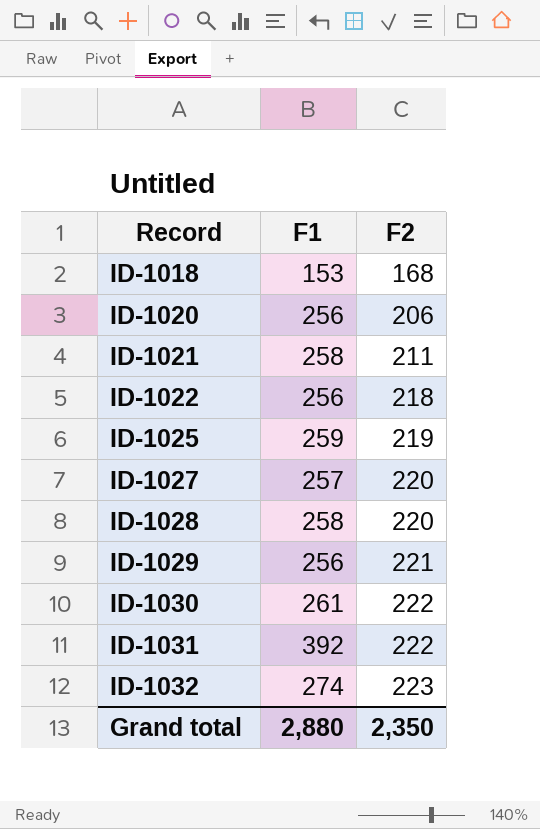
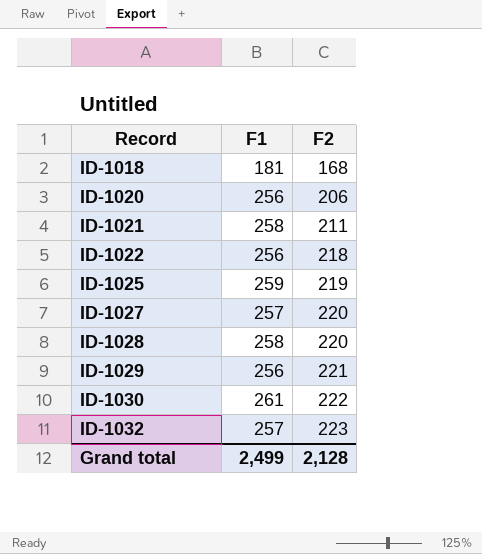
row ID-1031: 392 | 222 -> none
ID-1018 | F1: 153 -> 181
ID-1032 | F1: 274 -> 257
Grand total | F1: 2,880 -> 2,499
Grand total | F2: 2,350 -> 2,128

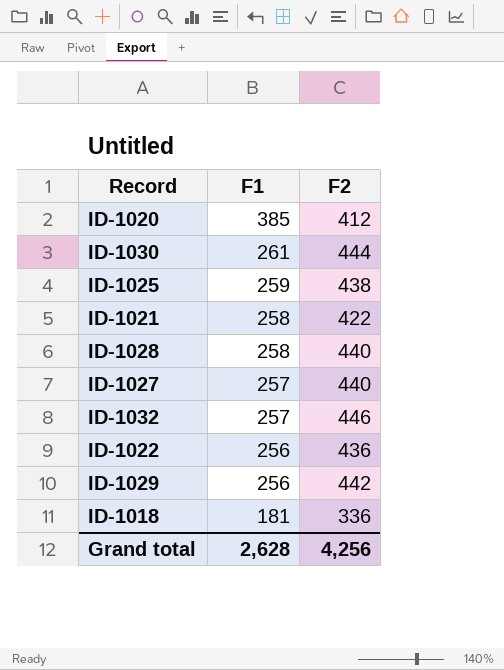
row order: Record ascending -> F1 descending
ID-1020 | F1: 256 -> 385
ID-1020 | F2: 206 -> 412
ID-1030 | F2: 222 -> 444
ID-1025 | F2: 219 -> 438
ID-1021 | F2: 211 -> 422
ID-1028 | F2: 220 -> 440
ID-1027 | F2: 220 -> 440
ID-1032 | F2: 223 -> 446
ID-1022 | F2: 218 -> 436
ID-1029 | F2: 221 -> 442
ID-1018 | F2: 168 -> 336
Grand total | F1: 2,499 -> 2,628
Grand total | F2: 2,128 -> 4,256

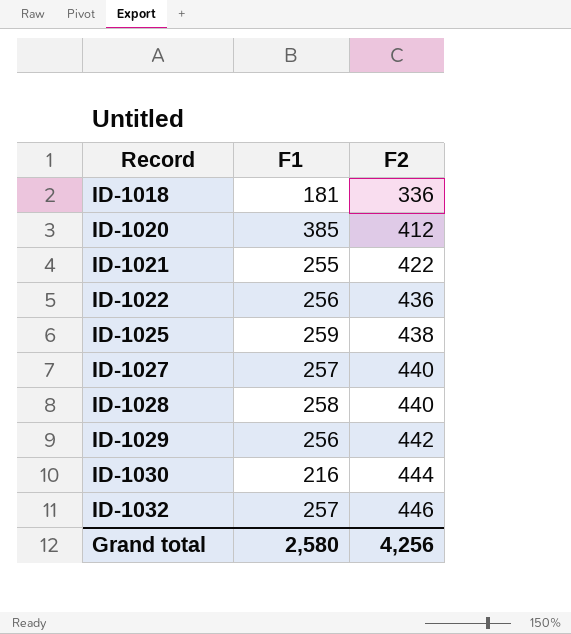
row order: F1 descending -> Record ascending
ID-1021 | F1: 258 -> 255
ID-1030 | F1: 261 -> 216
Grand total | F1: 2,628 -> 2,580

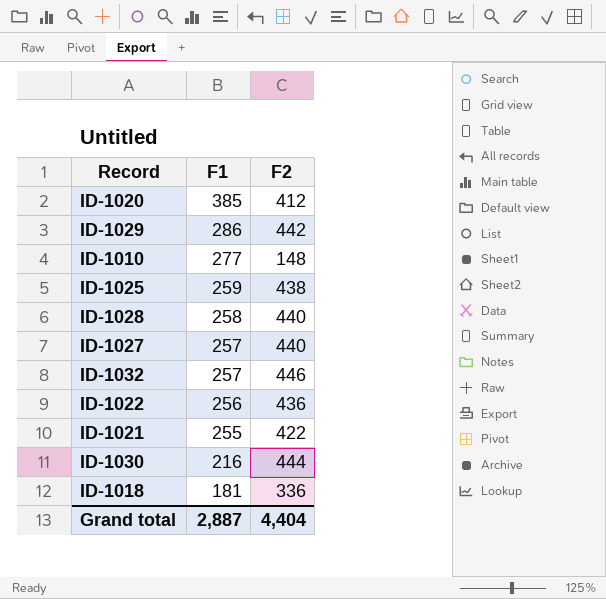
row order: Record ascending -> F1 descending
ID-1029 | F1: 256 -> 286
row ID-1010: none -> 277 | 148
Grand total | F1: 2,580 -> 2,887
Grand total | F2: 4,256 -> 4,404

